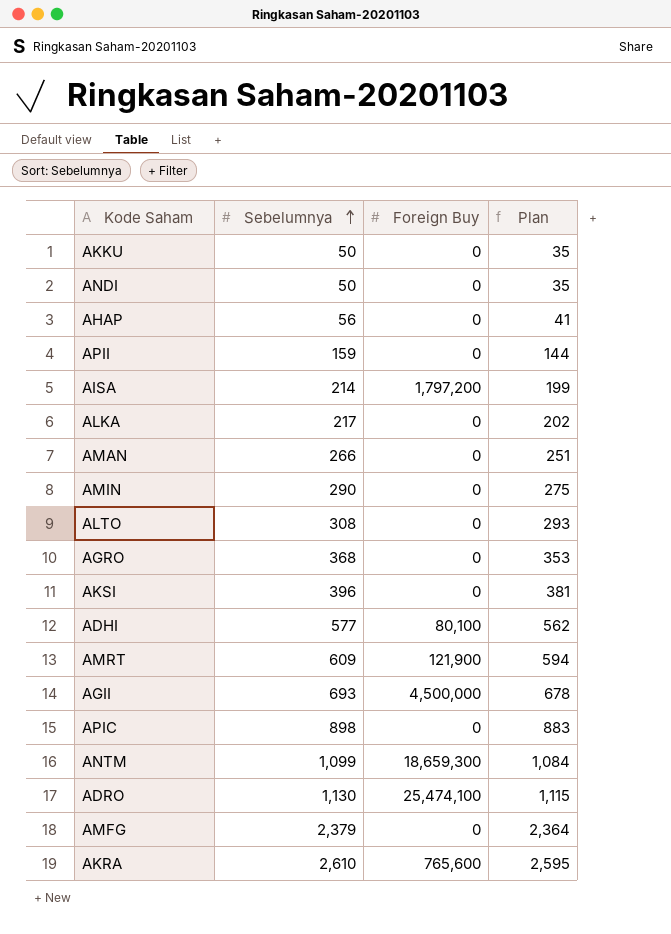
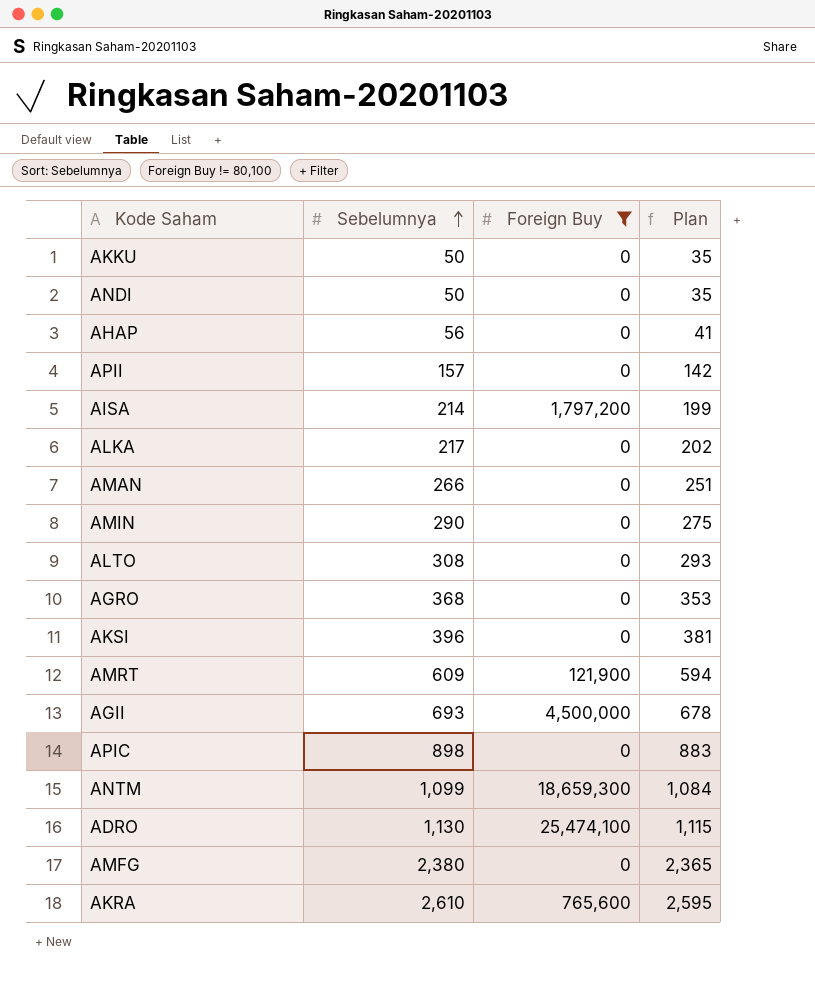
filter: none -> Foreign Buy != 80,100
APII | Sebelumnya: 159 -> 157
APII | Plan: 144 -> 142
AMFG | Sebelumnya: 2,379 -> 2,380
AMFG | Plan: 2,364 -> 2,365

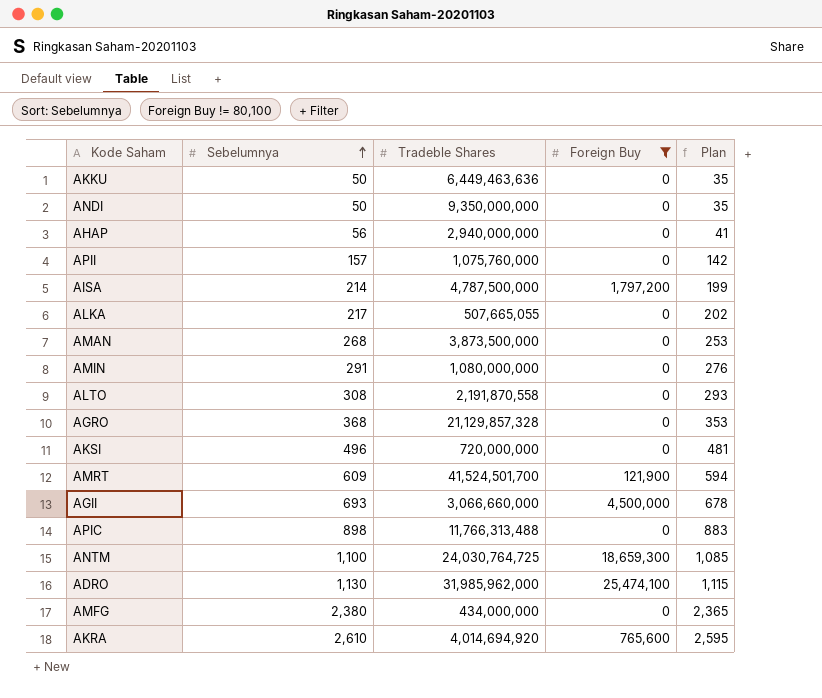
column Tradeble Shares | position: none -> 3
AMAN | Sebelumnya: 266 -> 268
AMAN | Plan: 251 -> 253
AMIN | Sebelumnya: 290 -> 291
AMIN | Plan: 275 -> 276
AKSI | Sebelumnya: 396 -> 496
AKSI | Plan: 381 -> 481
ANTM | Sebelumnya: 1,099 -> 1,100
ANTM | Plan: 1,084 -> 1,085

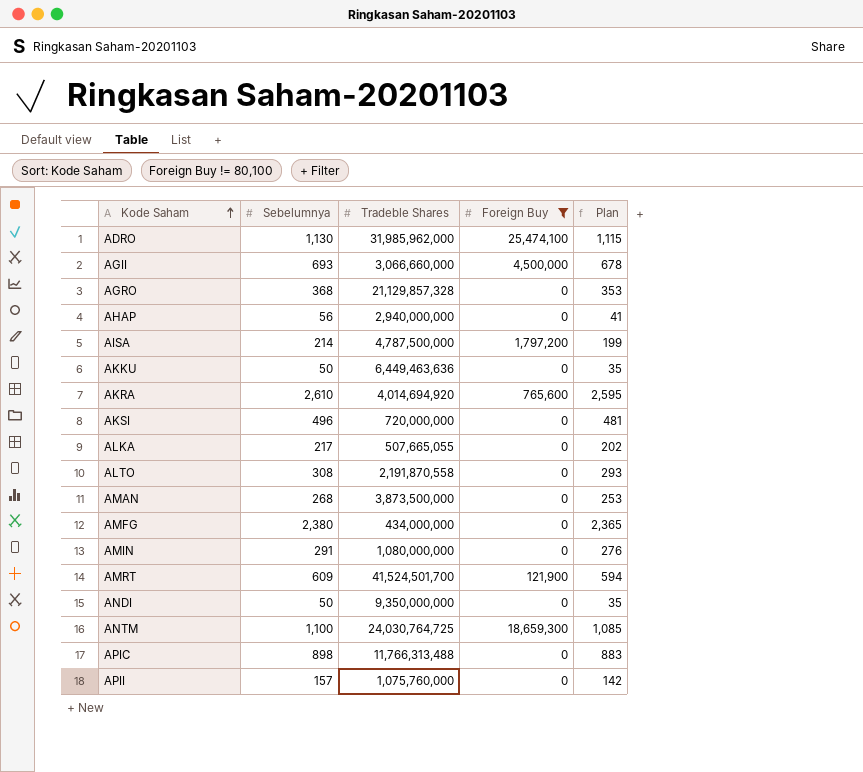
row order: Sebelumnya ascending -> Kode Saham ascending

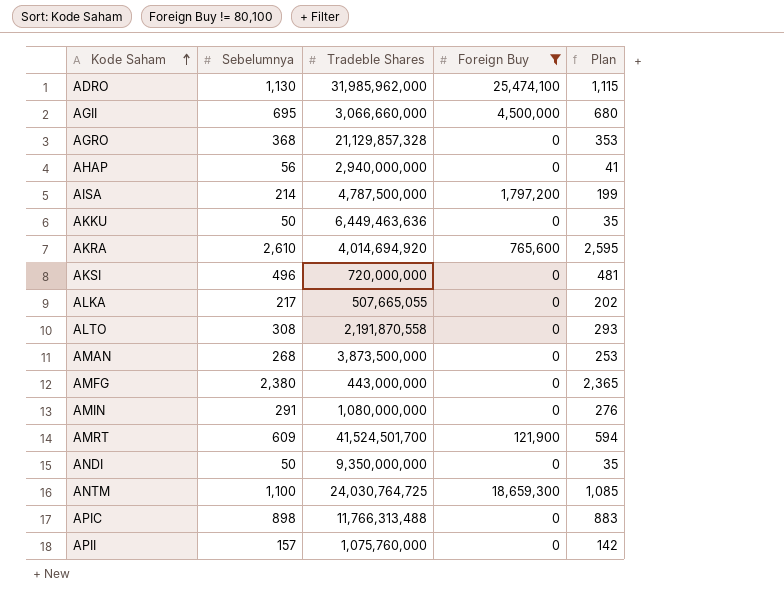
AGII | Sebelumnya: 693 -> 695
AGII | Plan: 678 -> 680
AMFG | Tradeble Shares: 434,000,000 -> 443,000,000

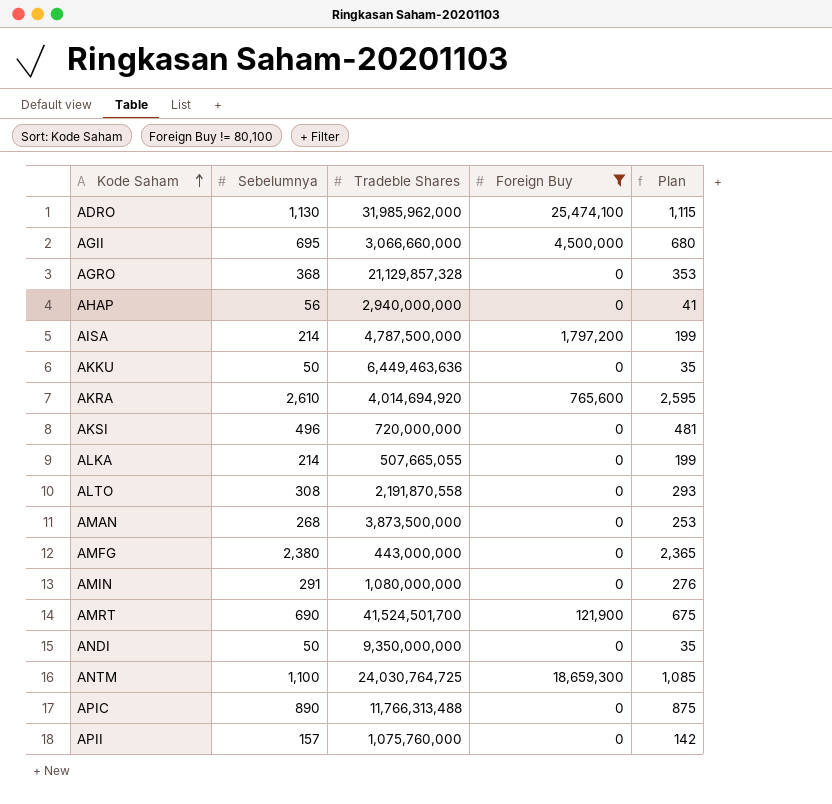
ALKA | Sebelumnya: 217 -> 214
ALKA | Plan: 202 -> 199
AMRT | Sebelumnya: 609 -> 690
AMRT | Plan: 594 -> 675
APIC | Sebelumnya: 898 -> 890
APIC | Plan: 883 -> 875

